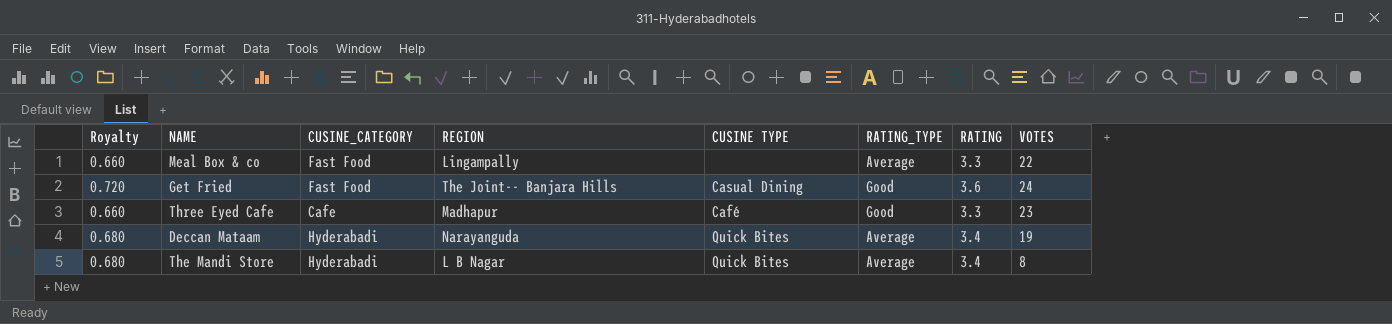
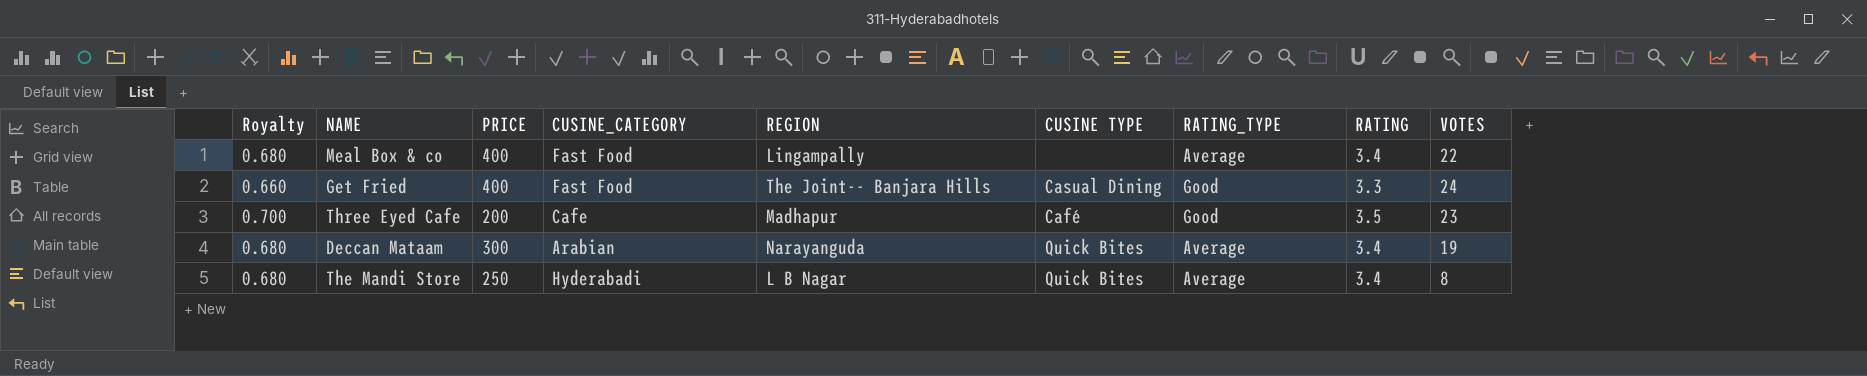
column PRICE | position: none -> 3
Meal Box & co | Royalty: 0.660 -> 0.680
Meal Box & co | RATING: 3.3 -> 3.4
Get Fried | Royalty: 0.720 -> 0.660
Get Fried | RATING: 3.6 -> 3.3
Three Eyed Cafe | Royalty: 0.660 -> 0.700
Three Eyed Cafe | RATING: 3.3 -> 3.5
Deccan Mataam | CUSINE_CATEGORY: Hyderabadi -> Arabian

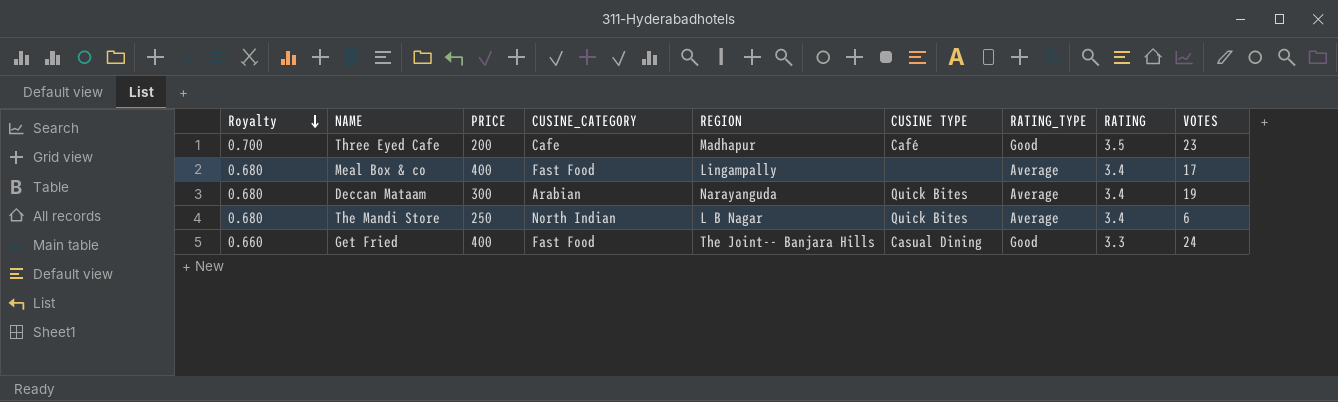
row order: none -> Royalty descending
Meal Box & co | VOTES: 22 -> 17
The Mandi Store | CUSINE_CATEGORY: Hyderabadi -> North Indian
The Mandi Store | VOTES: 8 -> 6

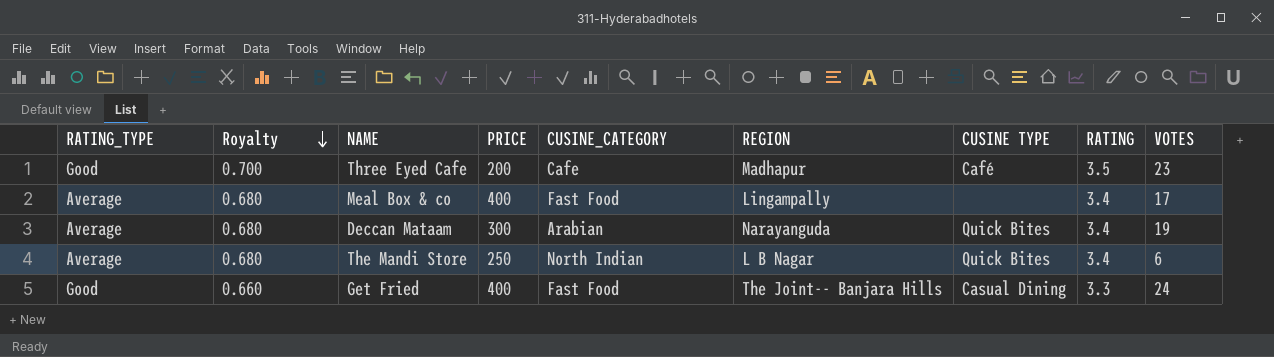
column RATING_TYPE | position: 7 -> 1

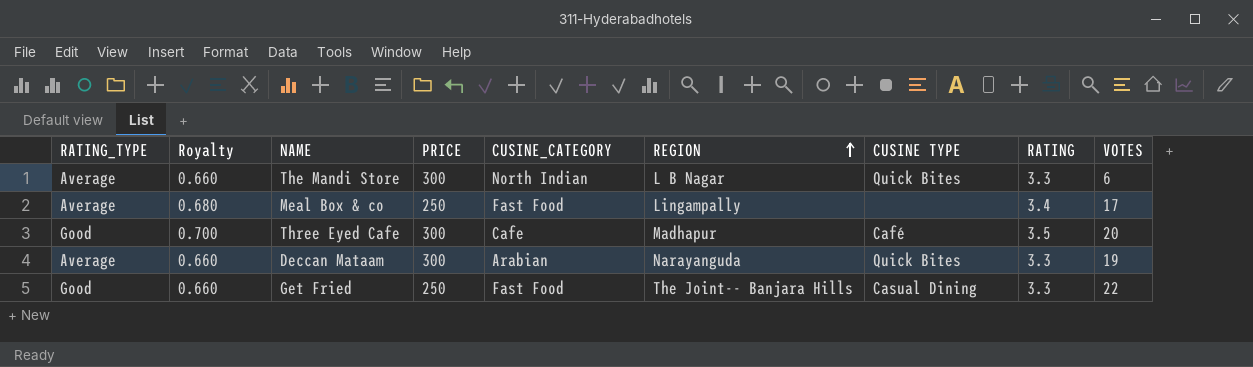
row order: Royalty descending -> REGION ascending
The Mandi Store | Royalty: 0.680 -> 0.660
The Mandi Store | PRICE: 250 -> 300
The Mandi Store | RATING: 3.4 -> 3.3
Meal Box & co | PRICE: 400 -> 250
Three Eyed Cafe | PRICE: 200 -> 300
Three Eyed Cafe | VOTES: 23 -> 20
Deccan Mataam | Royalty: 0.680 -> 0.660
Deccan Mataam | RATING: 3.4 -> 3.3
Get Fried | PRICE: 400 -> 250
Get Fried | VOTES: 24 -> 22

